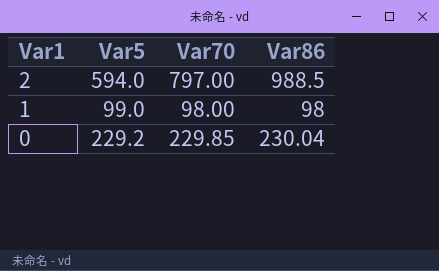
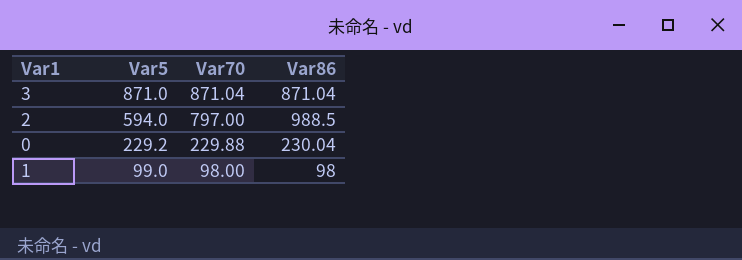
row order: Var1 descending -> Var5 descending
row 3: none -> 871.0 | 871.04 | 871.04
0 | Var70: 229.85 -> 229.88

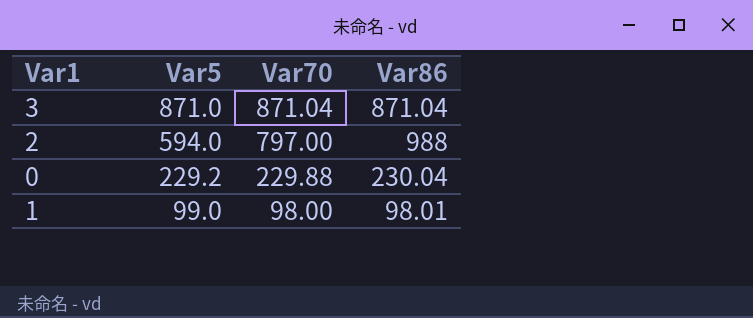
2 | Var86: 988.5 -> 988
1 | Var86: 98 -> 98.01

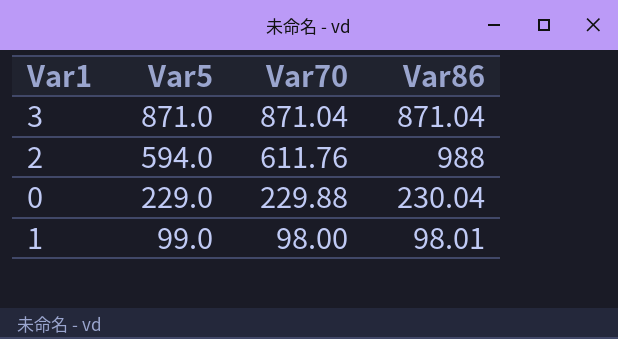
2 | Var70: 797.00 -> 611.76
0 | Var5: 229.2 -> 229.0

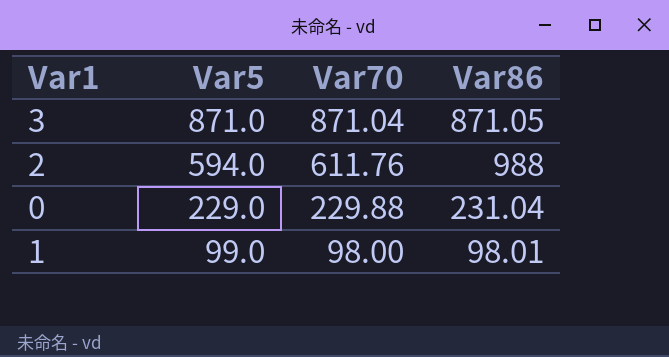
3 | Var86: 871.04 -> 871.05
0 | Var86: 230.04 -> 231.04

